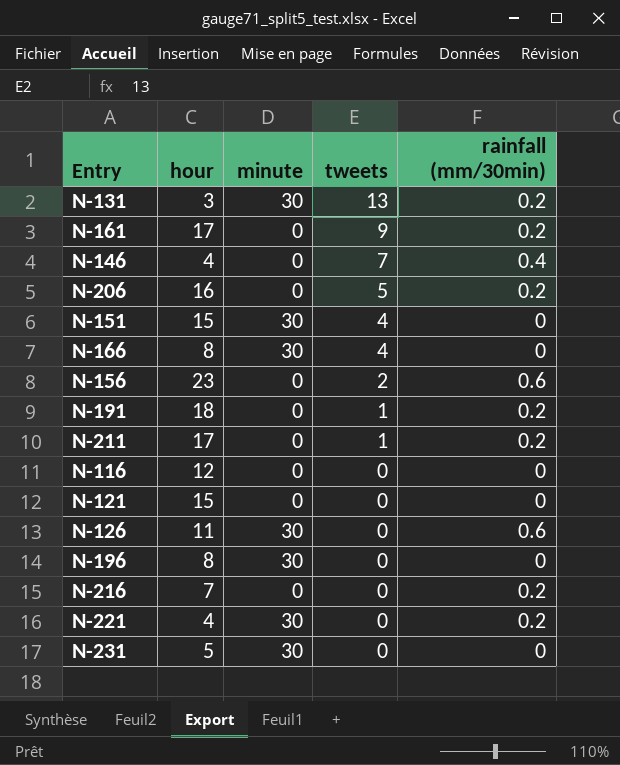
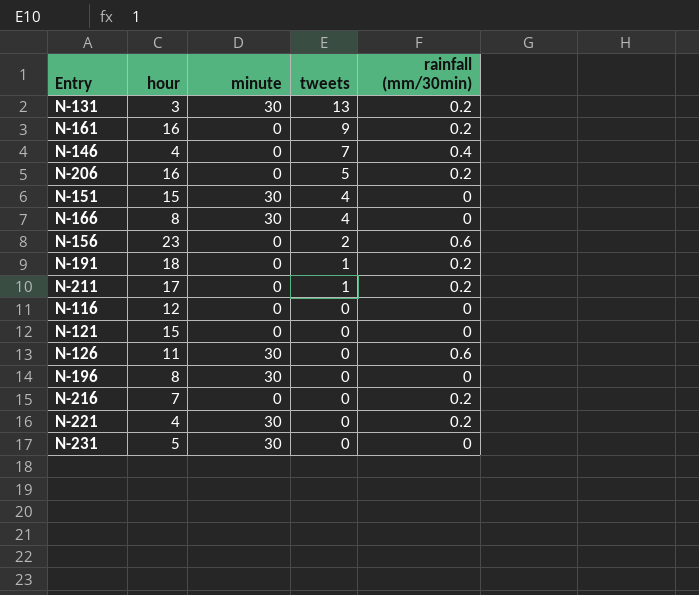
N-161 | hour: 17 -> 16

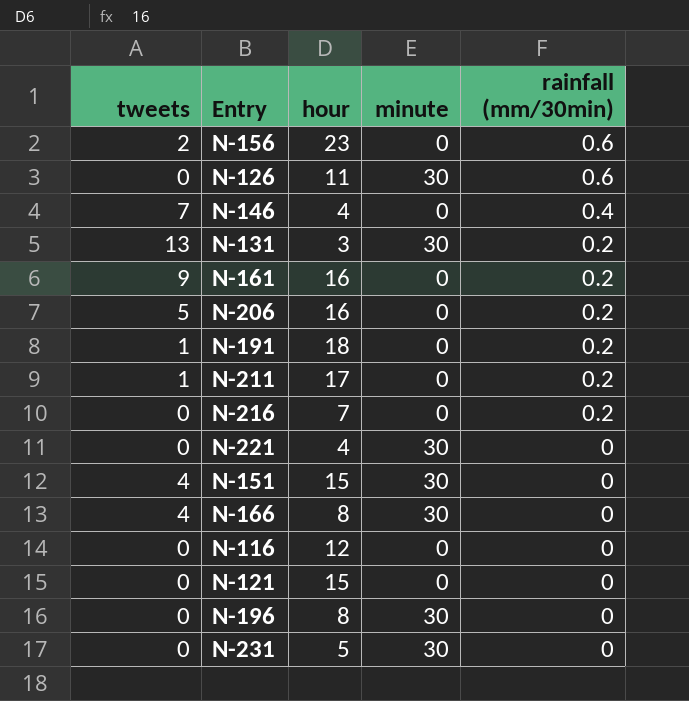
row order: tweets descending -> rainfall (mm/30min) descending
column tweets | position: 4 -> 1
N-221 | rainfall (mm/30min): 0.2 -> 0

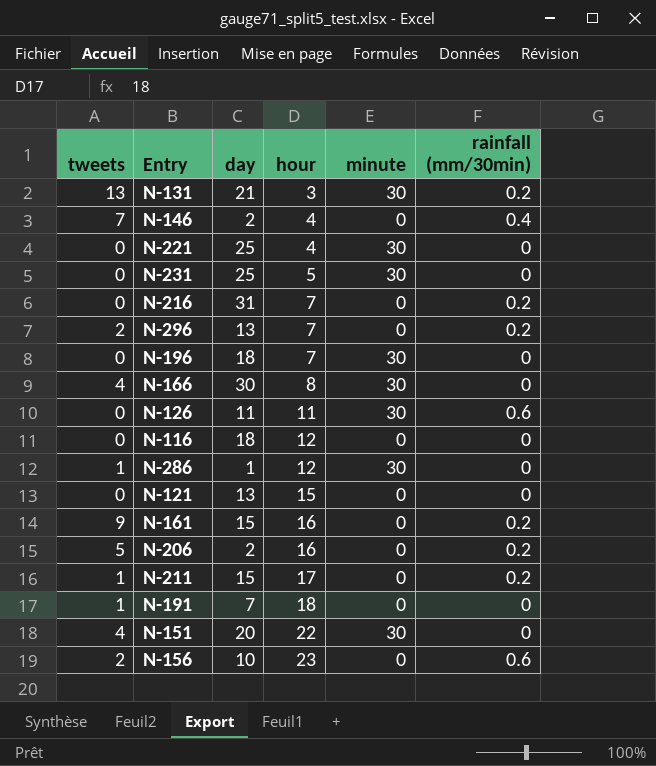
row order: rainfall (mm/30min) descending -> hour ascending
column day | position: none -> 3
row N-296: none -> 2 | 13 | 7 | 0 | 0.2
N-196 | hour: 8 -> 7
row N-286: none -> 1 | 1 | 12 | 30 | 0
N-191 | rainfall (mm/30min): 0.2 -> 0
N-151 | hour: 15 -> 22

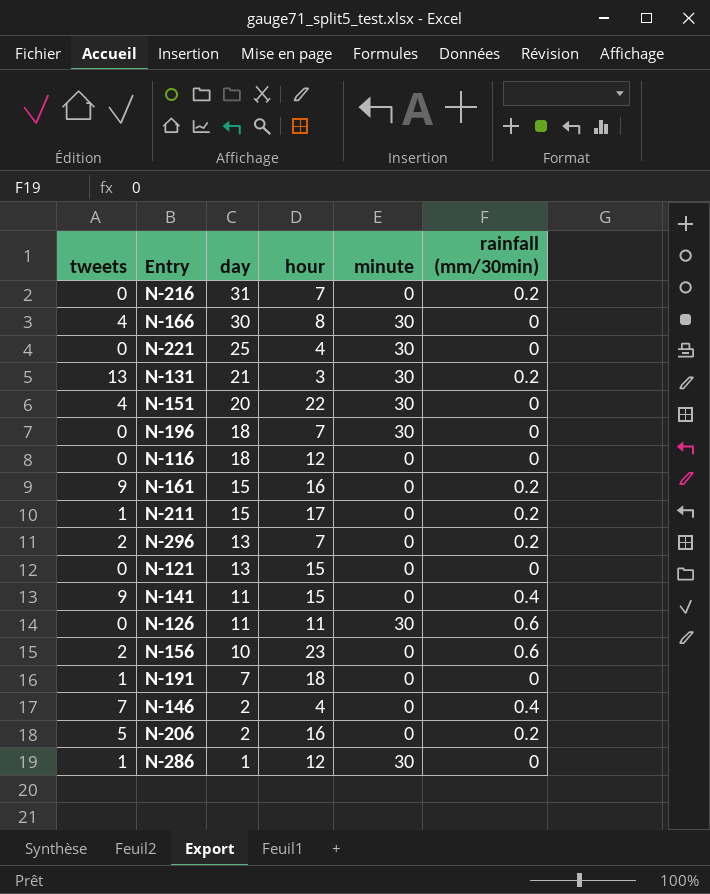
row order: hour ascending -> day descending
row N-231: 0 | 25 | 5 | 30 | 0 -> none
row N-141: none -> 9 | 11 | 15 | 0 | 0.4

